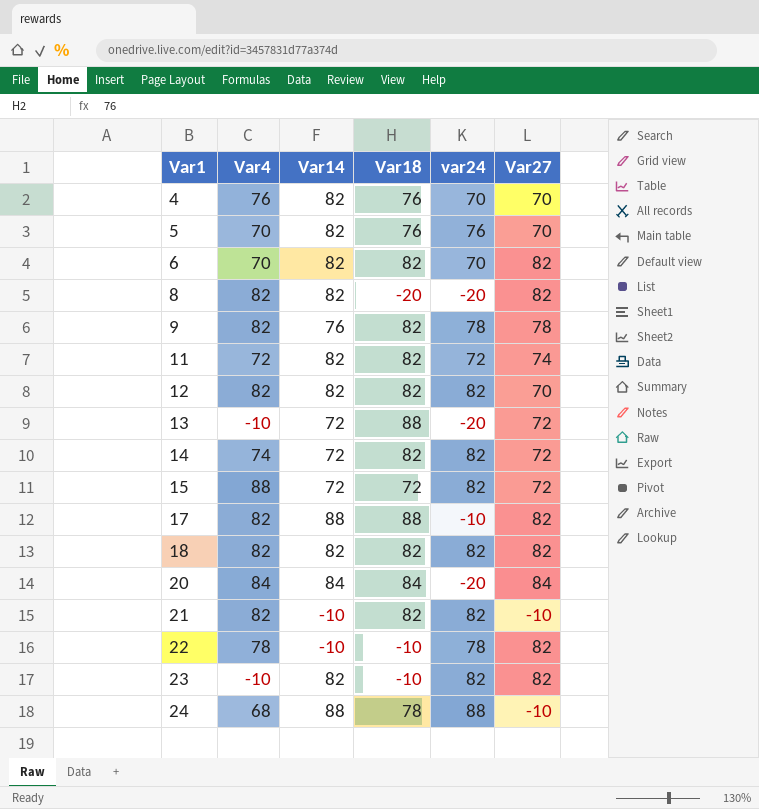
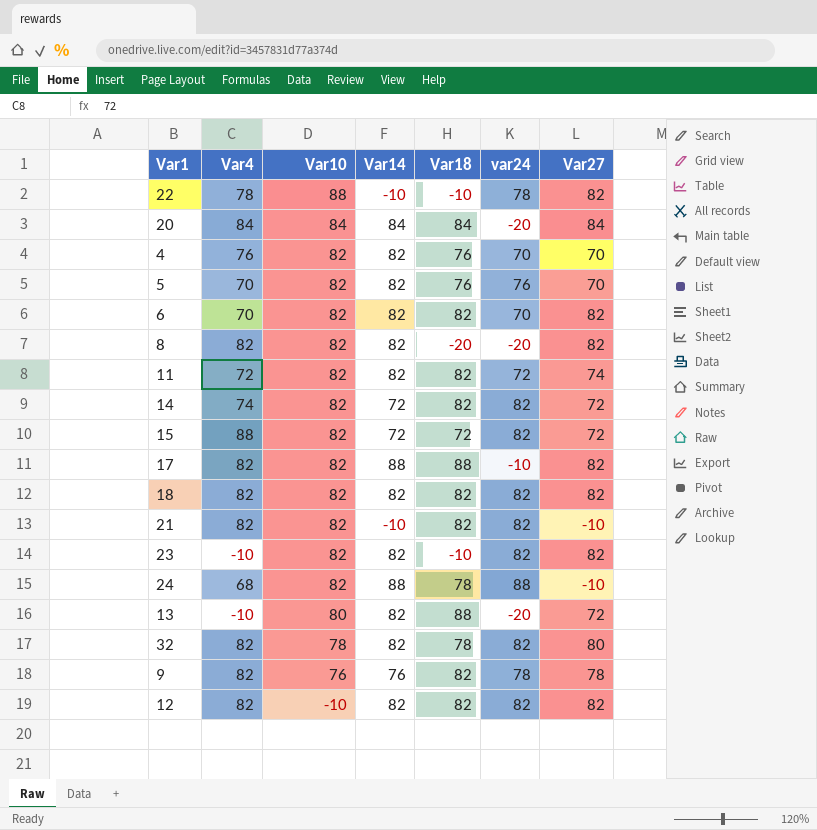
row order: Var1 ascending -> Var10 descending
column Var10 | position: none -> 3
13 | Var14: 72 -> 82
row 32: none -> 82 | 78 | 82 | 78 | 82 | 80
12 | Var27: 70 -> 82

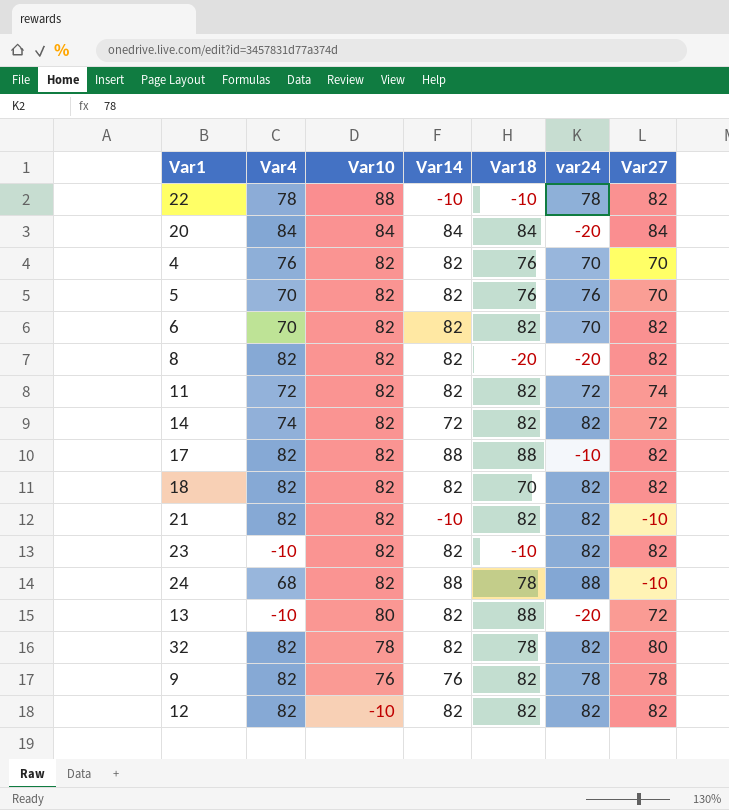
row 15: 88 | 82 | 72 | 72 | 82 | 72 -> none
18 | Var18: 82 -> 70

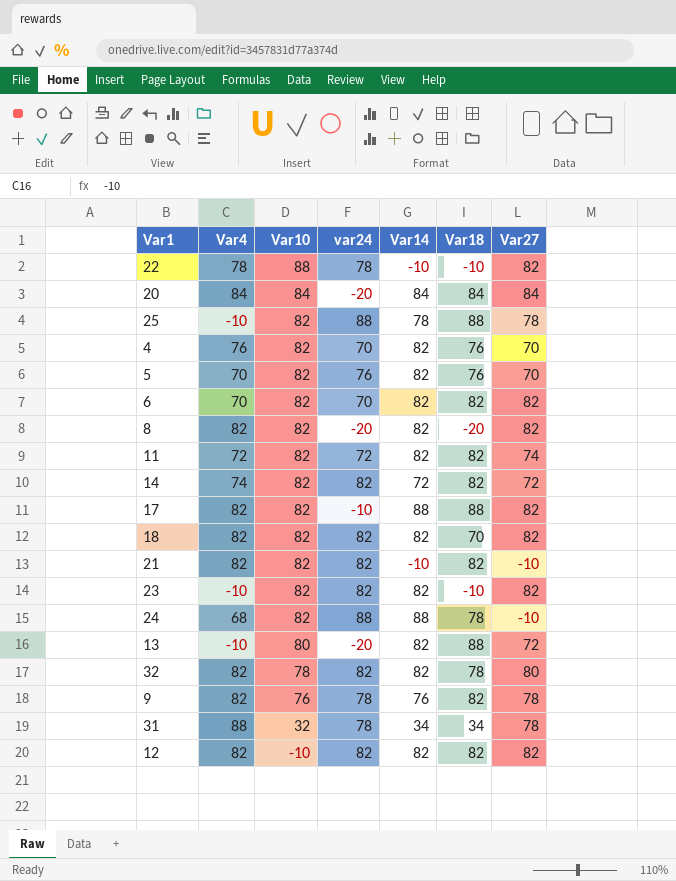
column var24 | position: 6 -> 4
row 25: none -> -10 | 82 | 88 | 78 | 88 | 78
row 31: none -> 88 | 32 | 78 | 34 | 34 | 78

